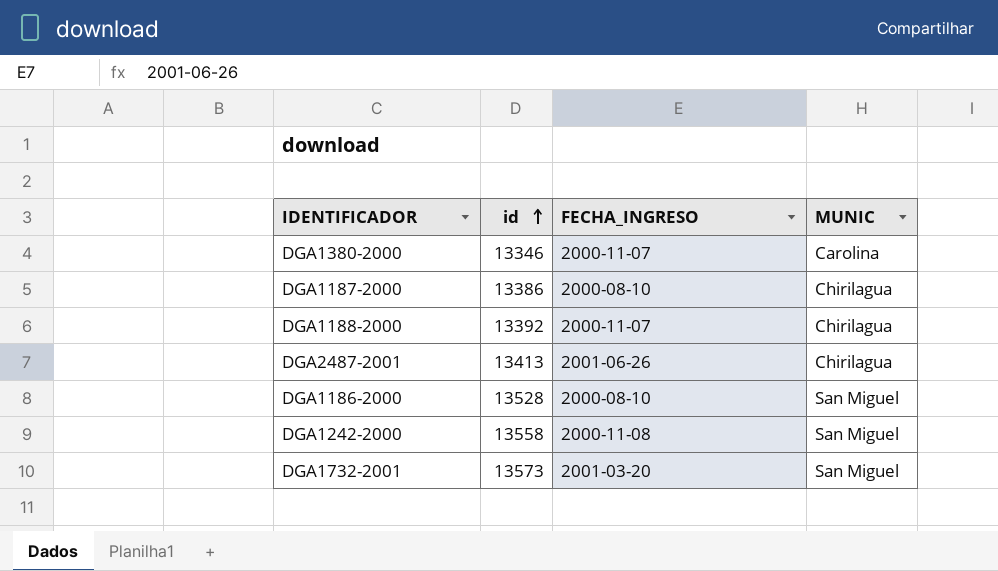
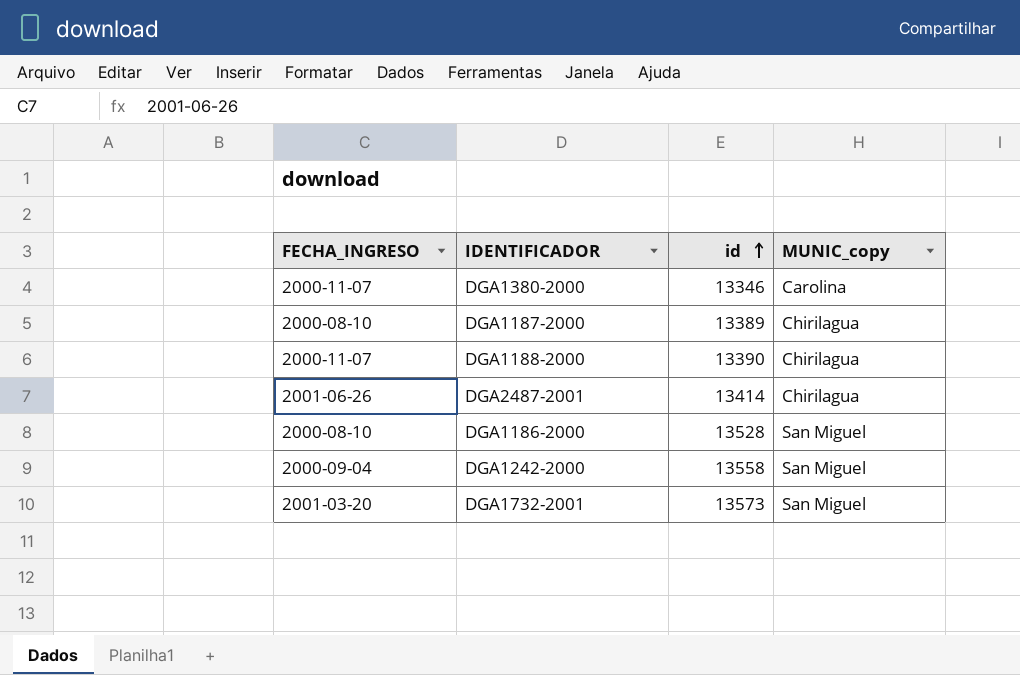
column FECHA_INGRESO | position: 3 -> 1
column name: MUNIC -> MUNIC_copy
DGA1187-2000 | id: 13386 -> 13389
DGA1188-2000 | id: 13392 -> 13390
DGA2487-2001 | id: 13413 -> 13414
DGA1242-2000 | FECHA_INGRESO: 2000-11-08 -> 2000-09-04

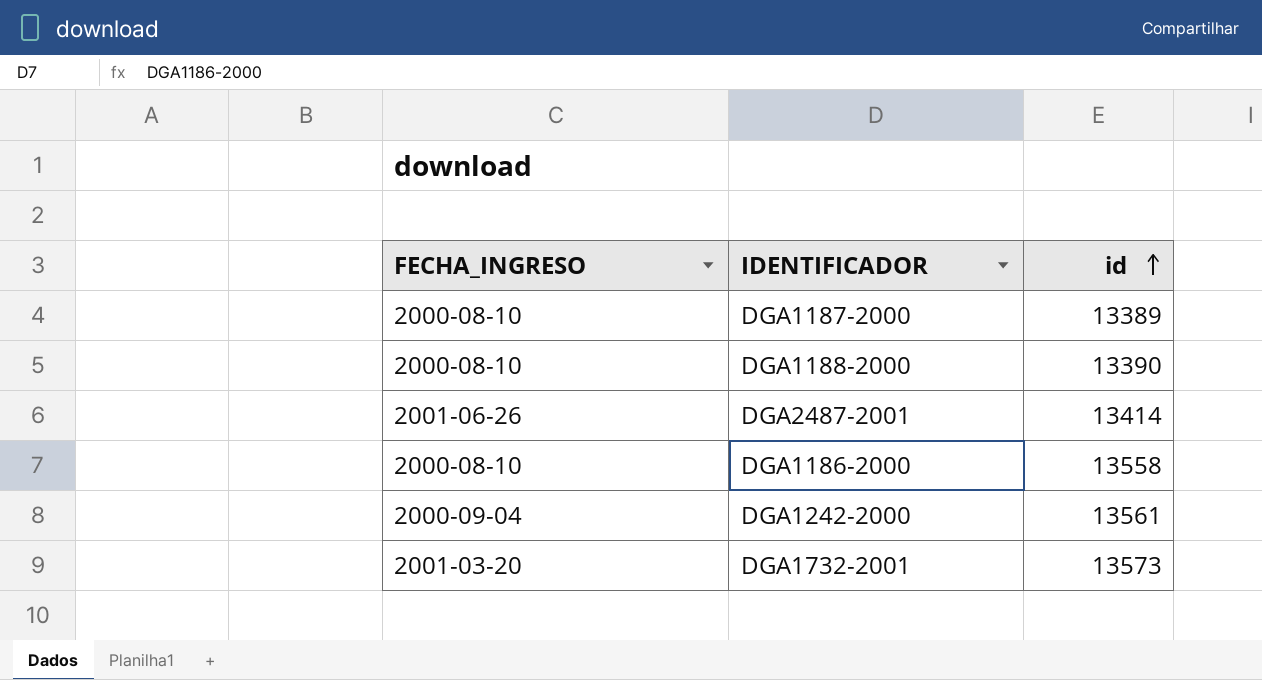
column MUNIC_copy | position: 4 -> none
row DGA1380-2000: 2000-11-07 | 13346 | Carolina -> none
DGA1188-2000 | FECHA_INGRESO: 2000-11-07 -> 2000-08-10
DGA1186-2000 | id: 13528 -> 13558
DGA1242-2000 | id: 13558 -> 13561

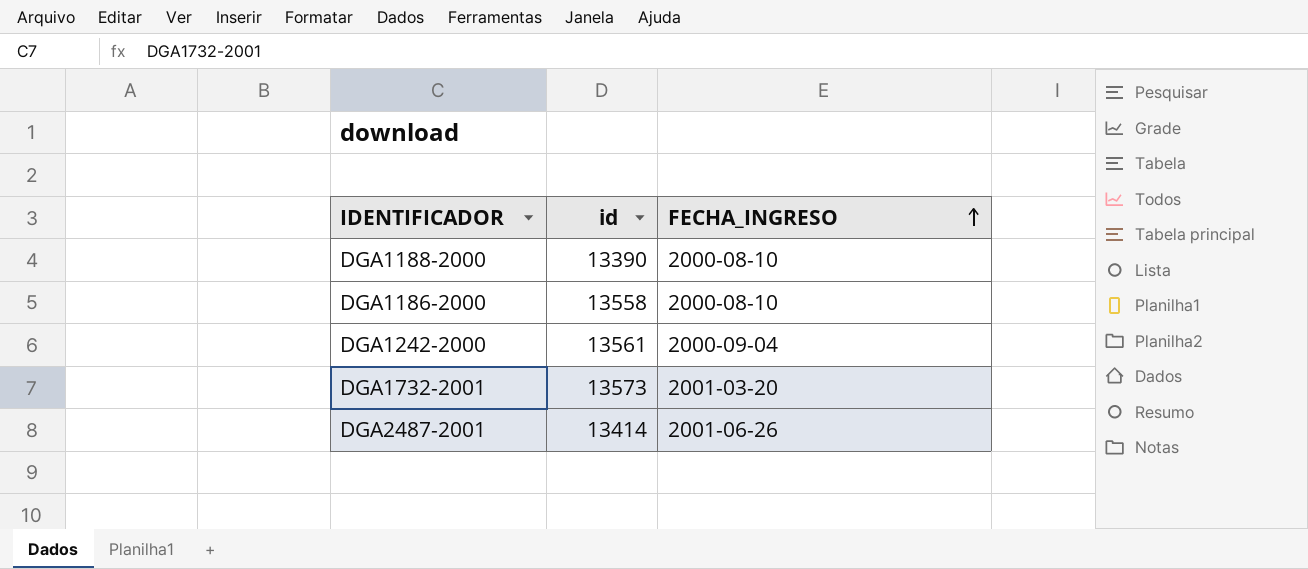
row order: id ascending -> FECHA_INGRESO ascending
column FECHA_INGRESO | position: 1 -> 3
row DGA1187-2000: 2000-08-10 | 13389 -> none

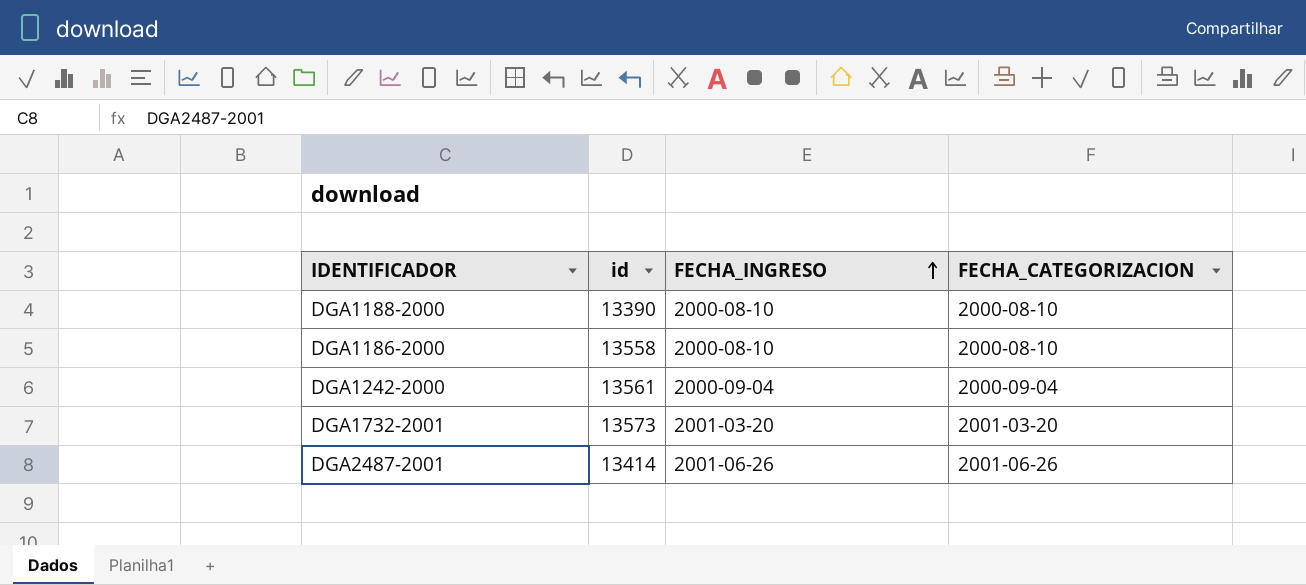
column FECHA_CATEGORIZACION | position: none -> 4

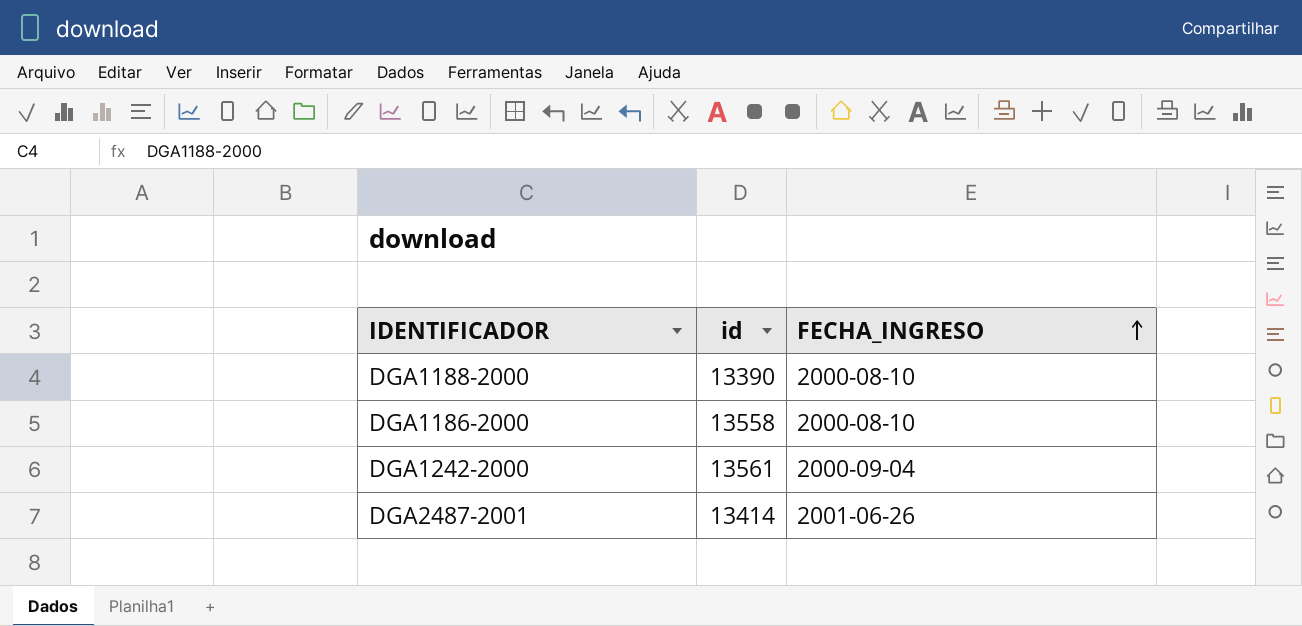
column FECHA_CATEGORIZACION | position: 4 -> none
row DGA1732-2001: 13573 | 2001-03-20 | 2001-03-20 -> none

